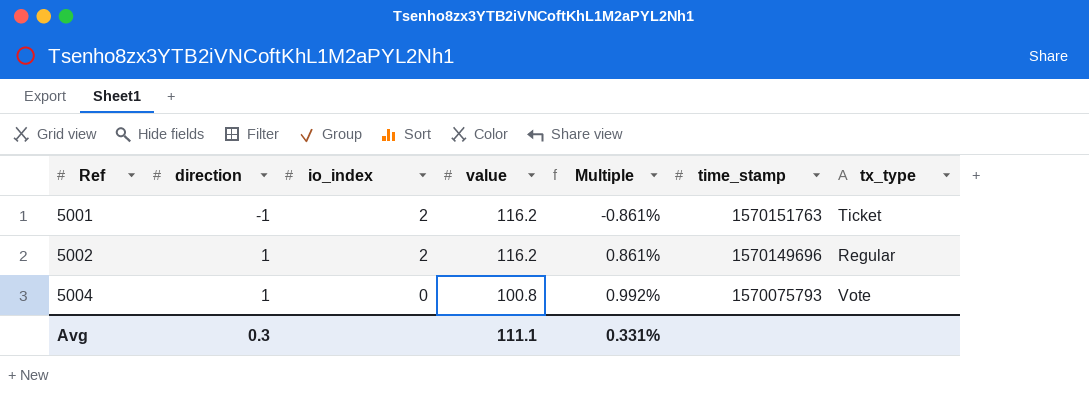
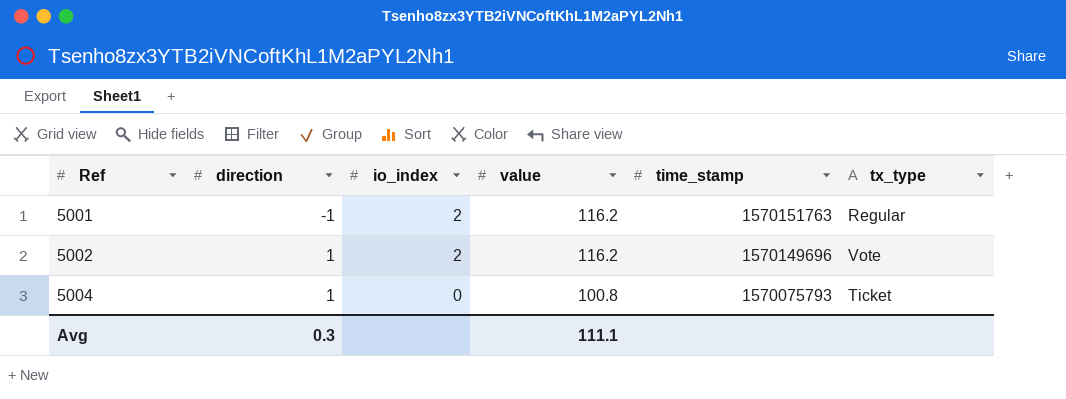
column Multiple | formula: [direction] / [value] -> none
5001 | tx_type: Ticket -> Regular
5002 | tx_type: Regular -> Vote
5004 | tx_type: Vote -> Ticket

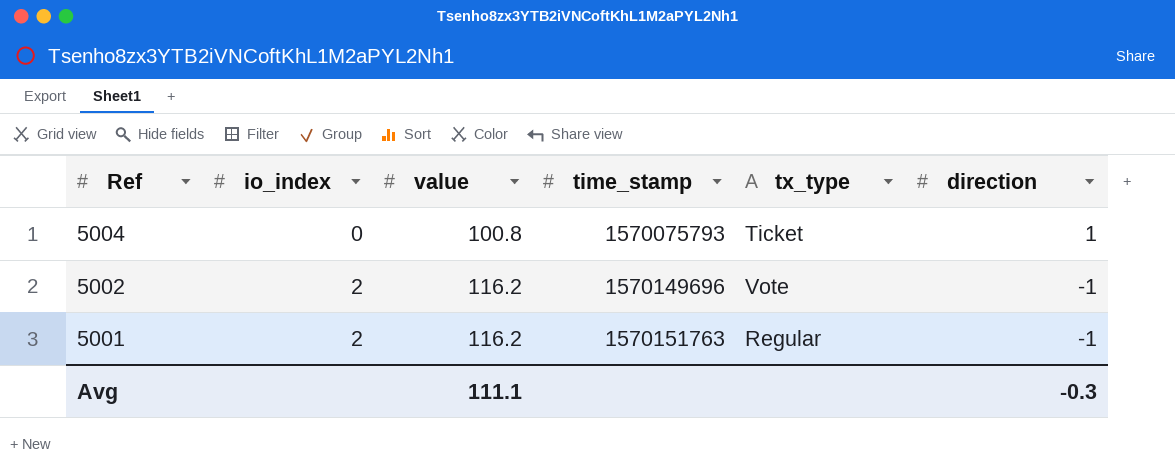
row order: Ref ascending -> Ref descending
column direction | position: 2 -> 6
5002 | direction: 1 -> -1
Avg | direction: 0.3 -> -0.3

